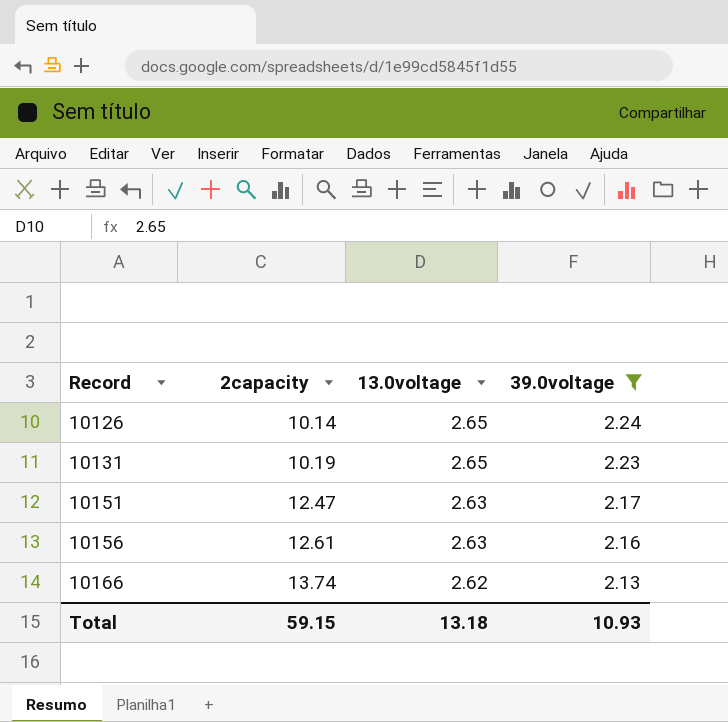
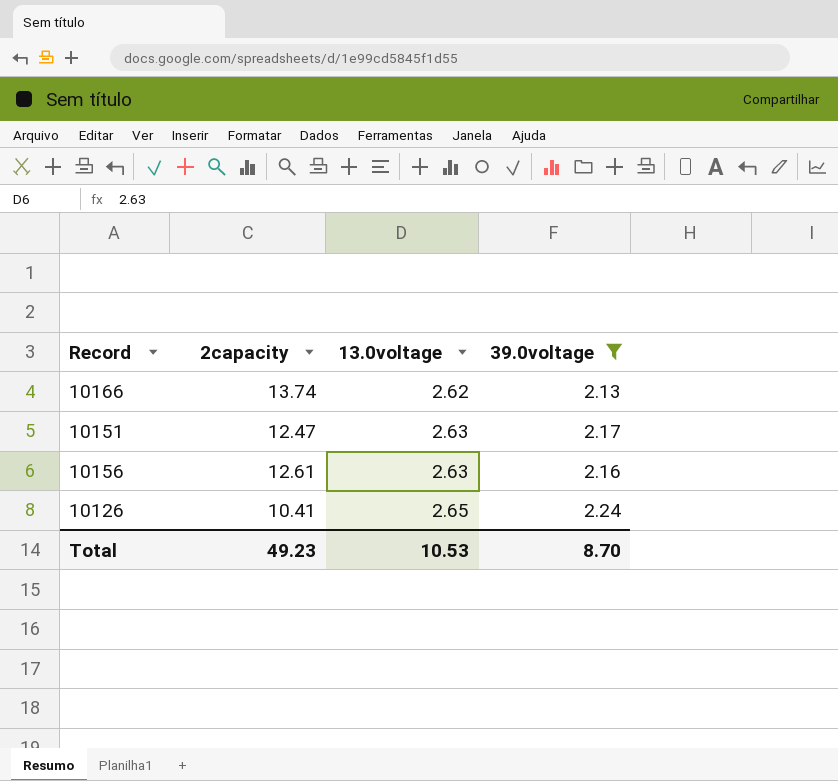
row order: Record ascending -> 13.0voltage ascending
row 10131: 10.19 | 2.65 | 2.23 -> none
10126 | 2capacity: 10.14 -> 10.41
Total | 2capacity: 59.15 -> 49.23
Total | 13.0voltage: 13.18 -> 10.53
Total | 39.0voltage: 10.93 -> 8.70

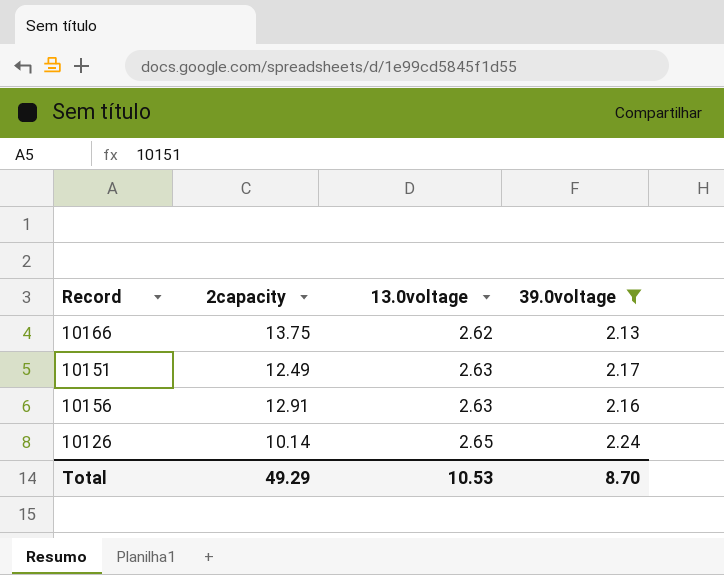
10166 | 2capacity: 13.74 -> 13.75
10151 | 2capacity: 12.47 -> 12.49
10156 | 2capacity: 12.61 -> 12.91
10126 | 2capacity: 10.41 -> 10.14
Total | 2capacity: 49.23 -> 49.29

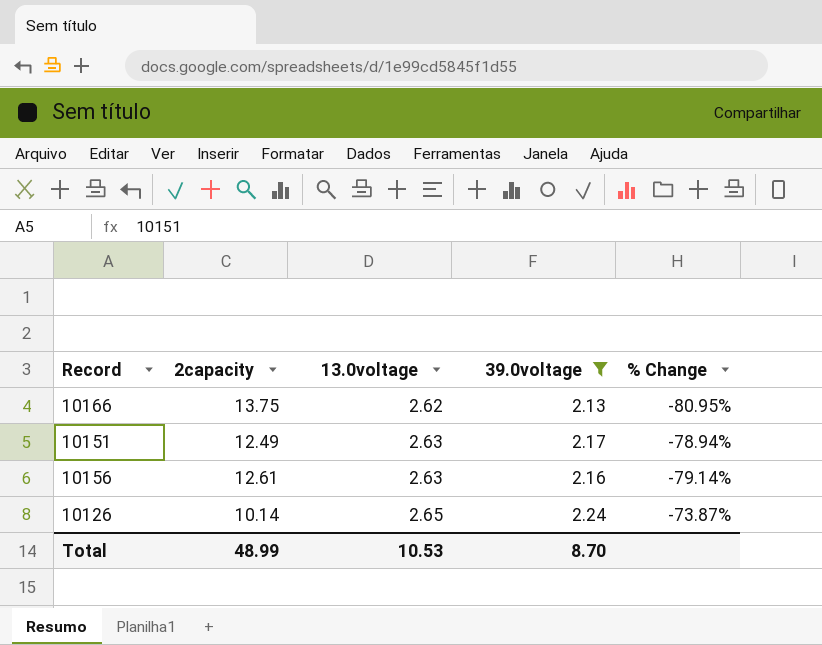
column % Change | formula: none -> ([13.0voltage] - [2capacity]) / [2capacity]
10156 | 2capacity: 12.91 -> 12.61
Total | 2capacity: 49.29 -> 48.99

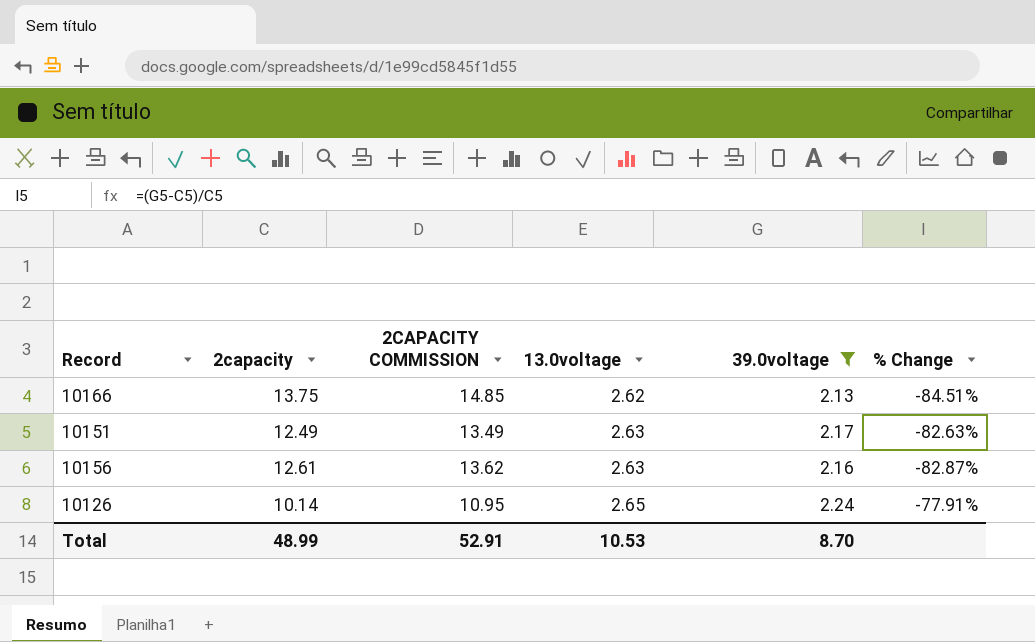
column 2CAPACITY COMMISSION | formula: none -> [2capacity] * 1.08
column % Change | formula: ([13.0voltage] - [2capacity]) / [2capacity] -> ([39.0voltage] - [2capacity]) / [2capacity]

